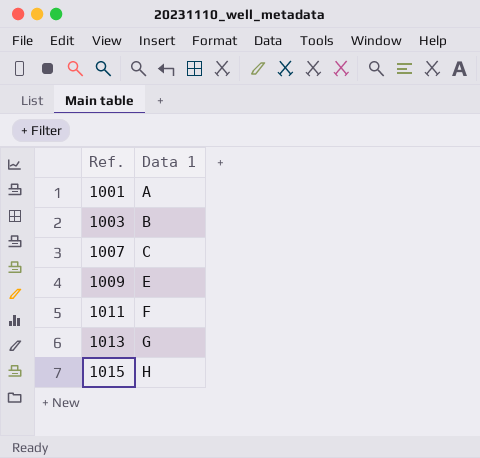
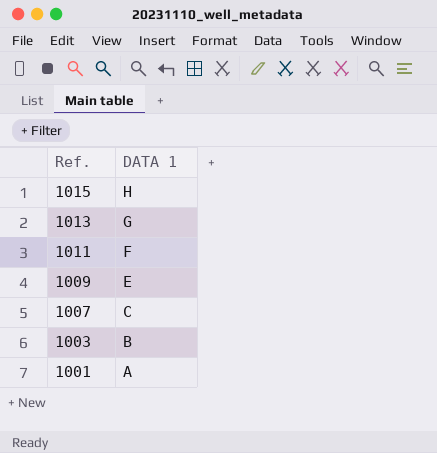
row order: Ref. ascending -> Ref. descending
column name: Data 1 -> DATA 1

